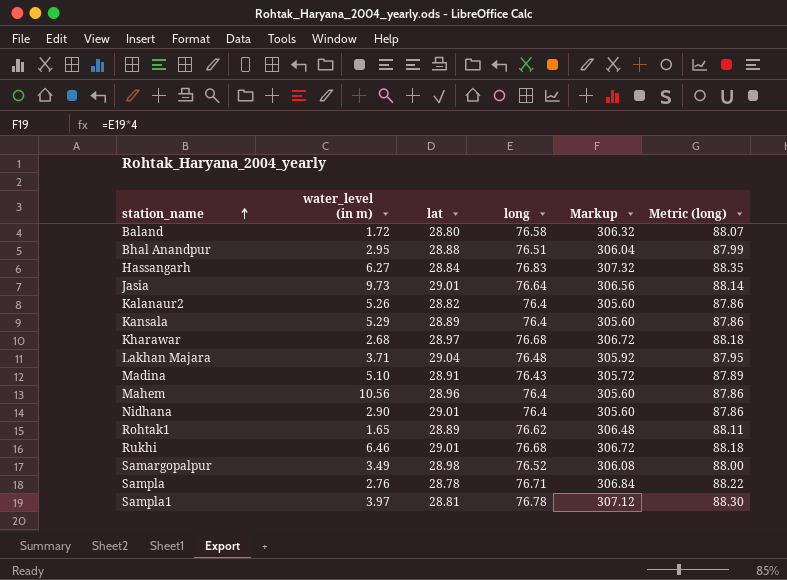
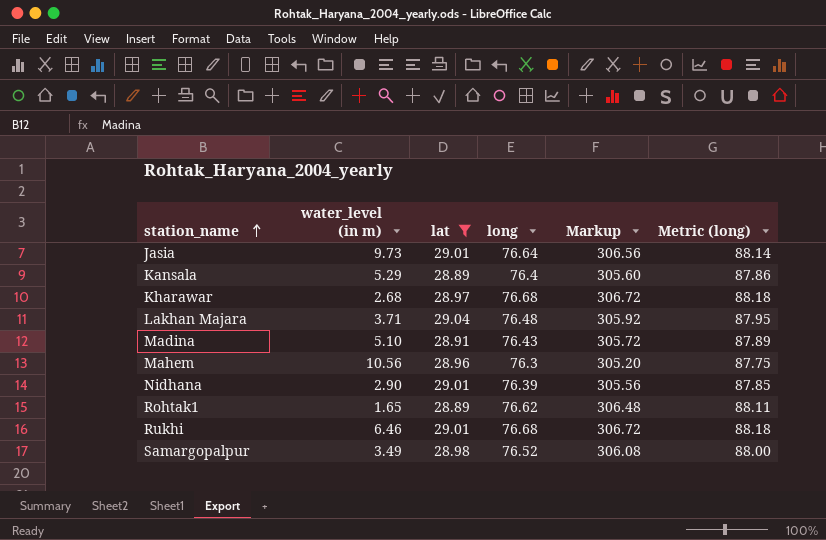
filter: none -> lat >= 28.89
Mahem | long: 76.4 -> 76.3
Mahem | Markup: 305.60 -> 305.20
Mahem | Metric (long): 87.86 -> 87.75
Nidhana | long: 76.4 -> 76.39
Nidhana | Markup: 305.60 -> 305.56
Nidhana | Metric (long): 87.86 -> 87.85

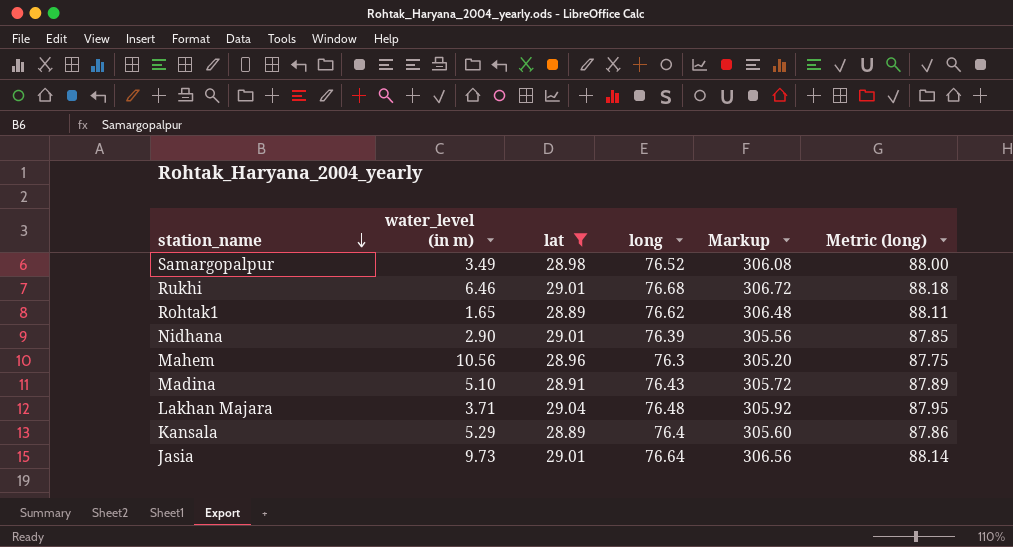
row order: station_name ascending -> station_name descending
row Kharawar: 2.68 | 28.97 | 76.68 | 306.72 | 88.18 -> none

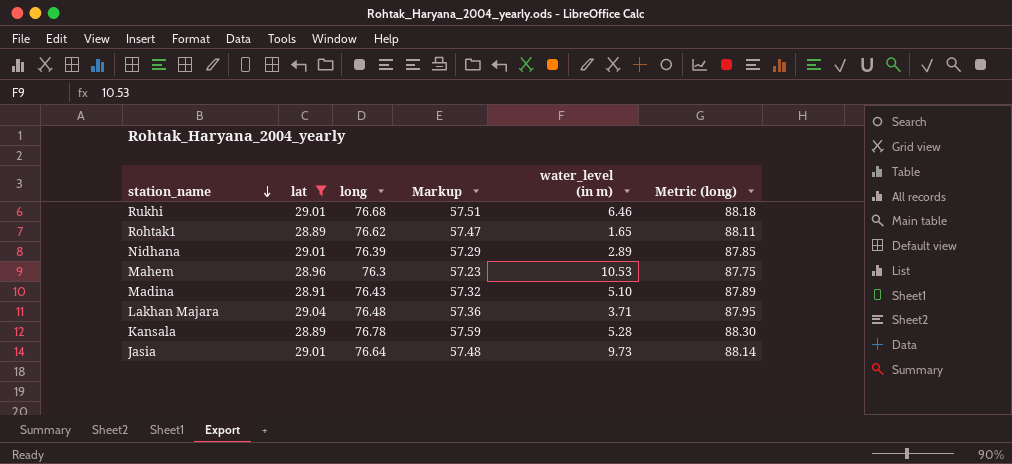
column Markup | formula: [long] * 4 -> [long] * 0.75
column water_level (in m) | position: 2 -> 5
row Samargopalpur: 3.49 | 28.98 | 76.52 | 306.08 | 88.00 -> none
Nidhana | water_level (in m): 2.90 -> 2.89
Mahem | water_level (in m): 10.56 -> 10.53
Kansala | long: 76.4 -> 76.78
Kansala | water_level (in m): 5.29 -> 5.28
Kansala | Metric (long): 87.86 -> 88.30

